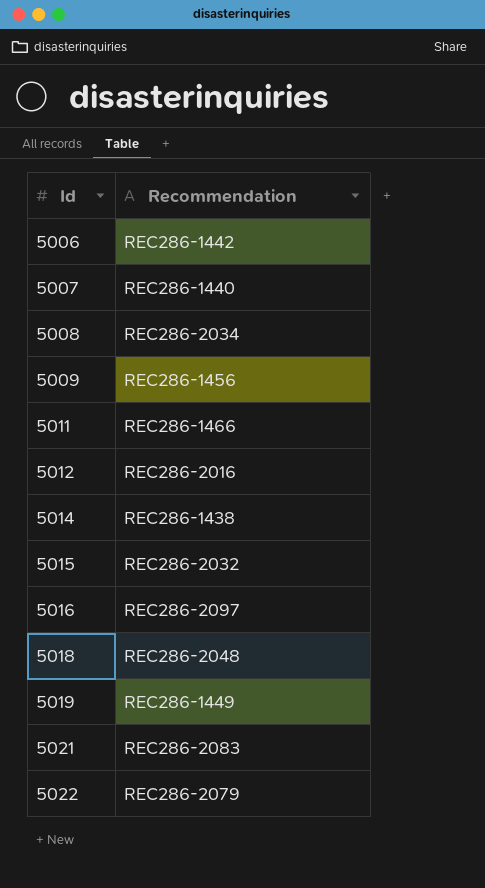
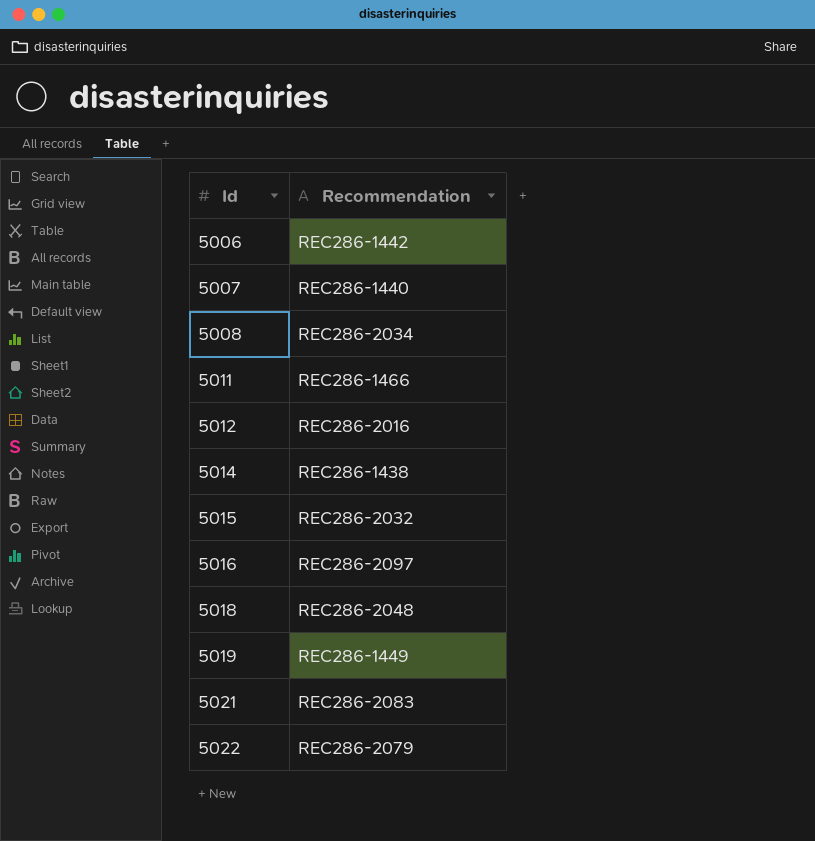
row 5009: REC286-1456 -> none

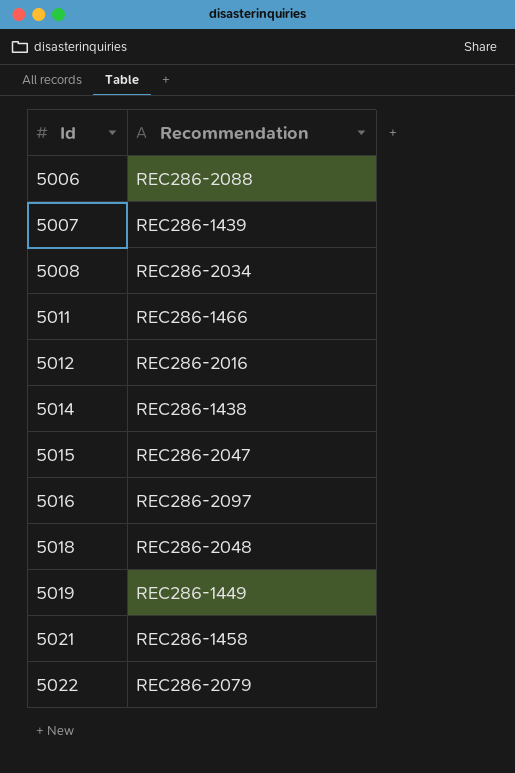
5006 | Recommendation: REC286-1442 -> REC286-2088
5007 | Recommendation: REC286-1440 -> REC286-1439
5015 | Recommendation: REC286-2032 -> REC286-2047
5021 | Recommendation: REC286-2083 -> REC286-1458

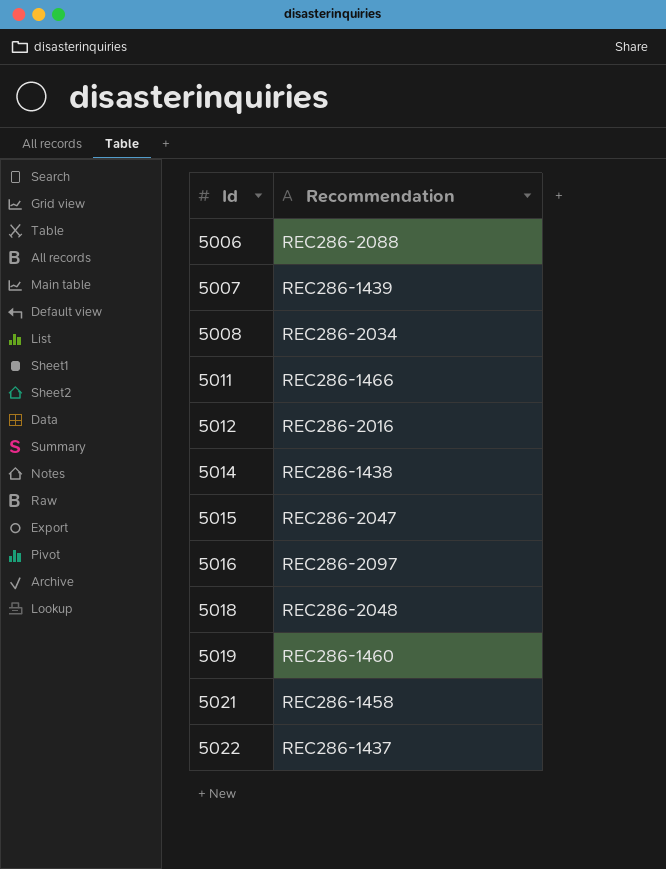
5019 | Recommendation: REC286-1449 -> REC286-1460
5022 | Recommendation: REC286-2079 -> REC286-1437

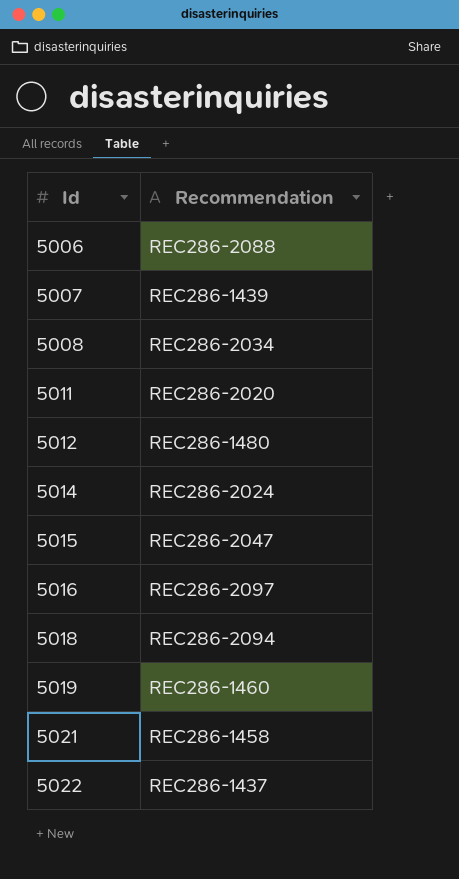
5011 | Recommendation: REC286-1466 -> REC286-2020
5012 | Recommendation: REC286-2016 -> REC286-1480
5014 | Recommendation: REC286-1438 -> REC286-2024
5018 | Recommendation: REC286-2048 -> REC286-2094

